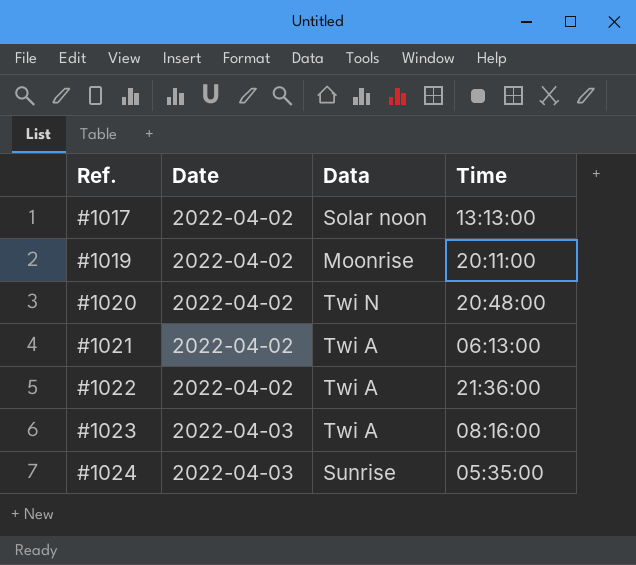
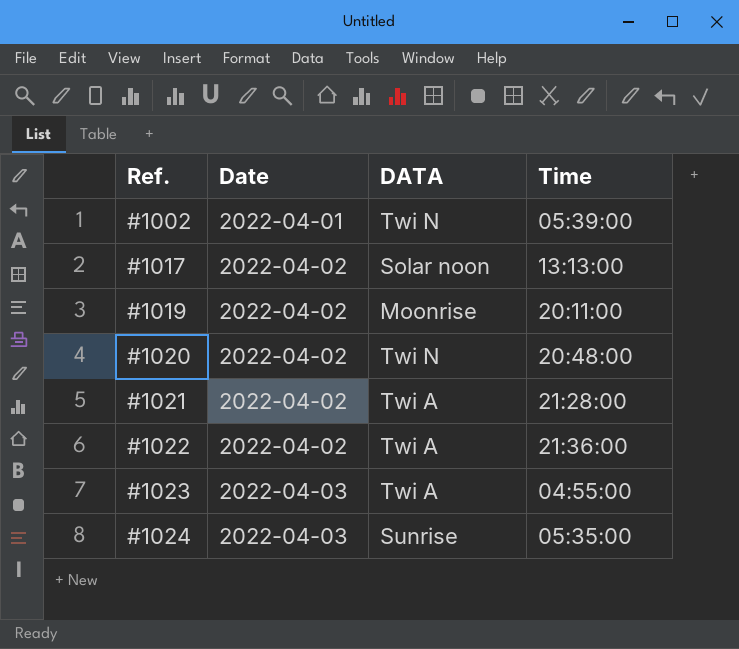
column name: Data -> DATA
row #1002: none -> 2022-04-01 | Twi N | 05:39:00
#1021 | Time: 06:13:00 -> 21:28:00
#1023 | Time: 08:16:00 -> 04:55:00

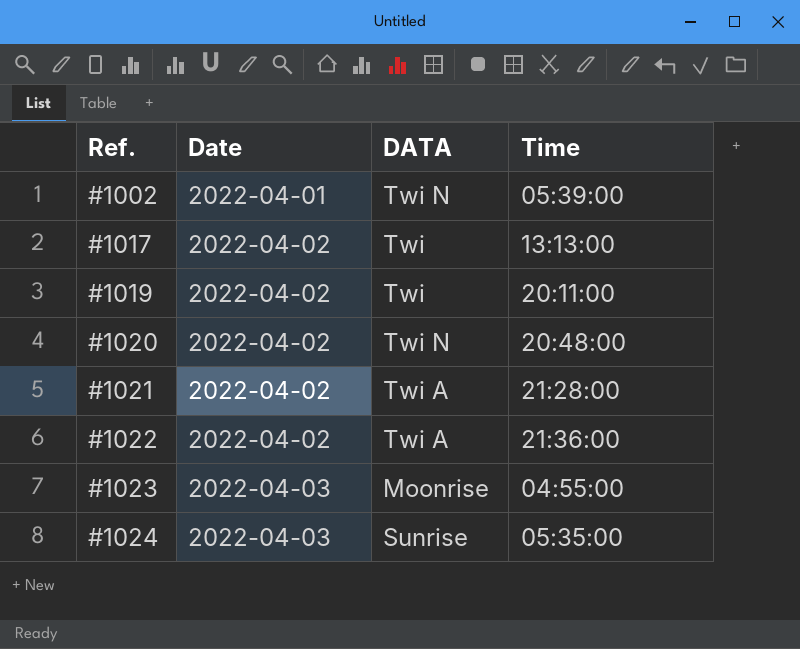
#1017 | DATA: Solar noon -> Twi
#1019 | DATA: Moonrise -> Twi
#1023 | DATA: Twi A -> Moonrise

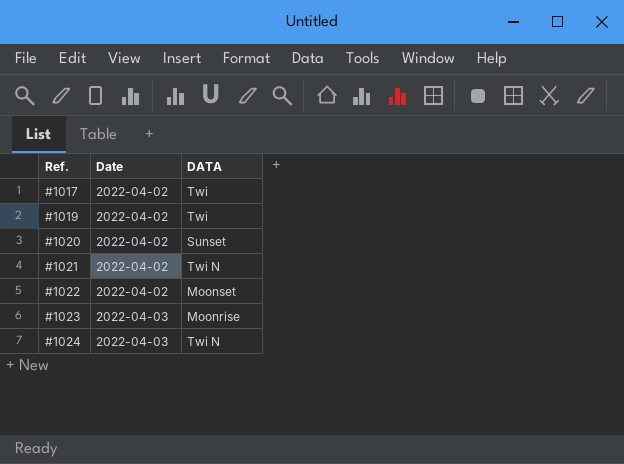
column Time | position: 4 -> none
row #1002: 2022-04-01 | Twi N | 05:39:00 -> none
#1020 | DATA: Twi N -> Sunset
#1021 | DATA: Twi A -> Twi N
#1022 | DATA: Twi A -> Moonset
#1024 | DATA: Sunrise -> Twi N

